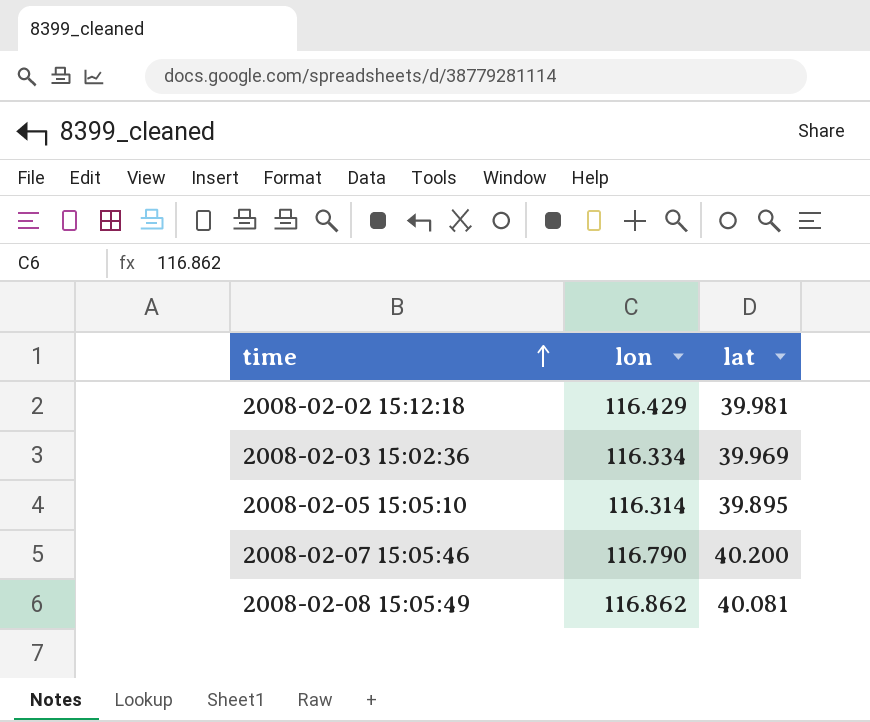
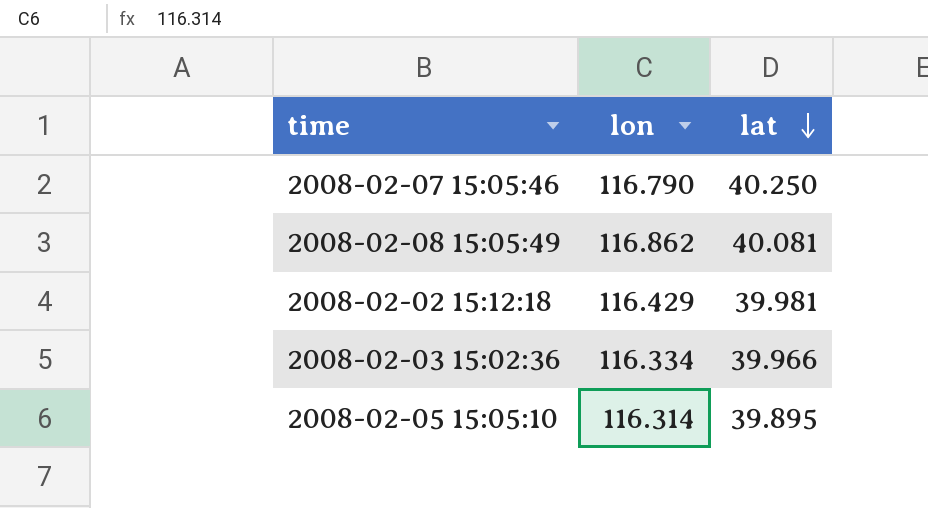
row order: time ascending -> lat descending
2008-02-07 15:05:46 | lat: 40.200 -> 40.250
2008-02-03 15:02:36 | lat: 39.969 -> 39.966

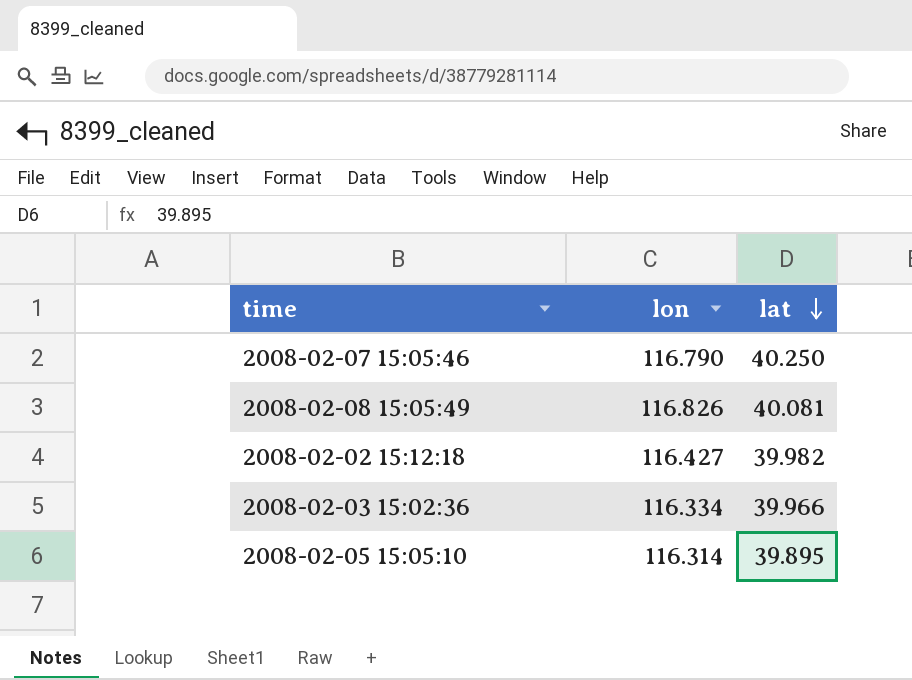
2008-02-08 15:05:49 | lon: 116.862 -> 116.826
2008-02-02 15:12:18 | lon: 116.429 -> 116.427
2008-02-02 15:12:18 | lat: 39.981 -> 39.982

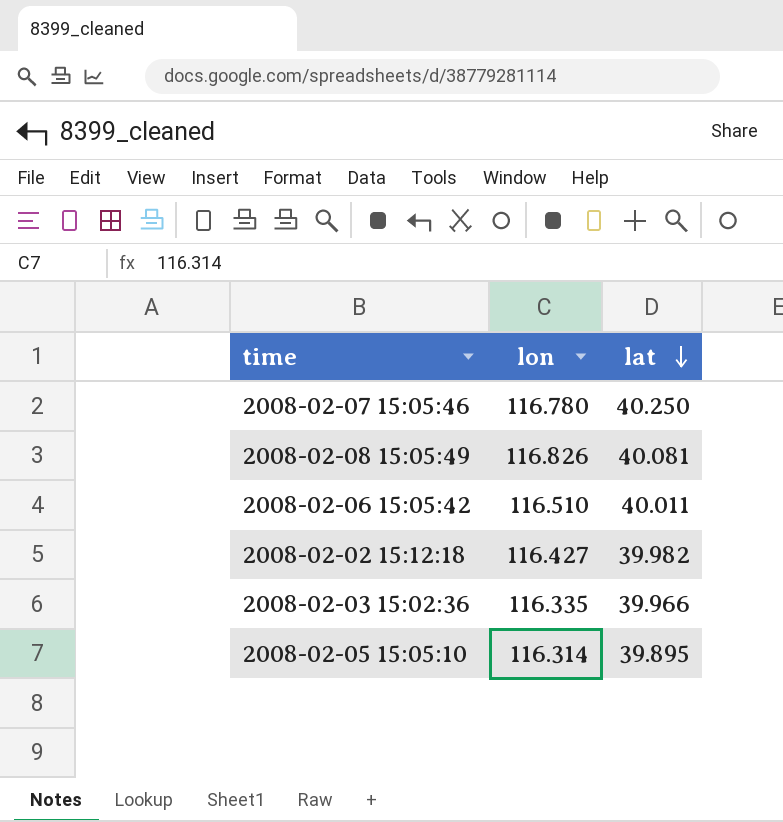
2008-02-07 15:05:46 | lon: 116.790 -> 116.780
row 2008-02-06 15:05:42: none -> 116.510 | 40.011
2008-02-03 15:02:36 | lon: 116.334 -> 116.335

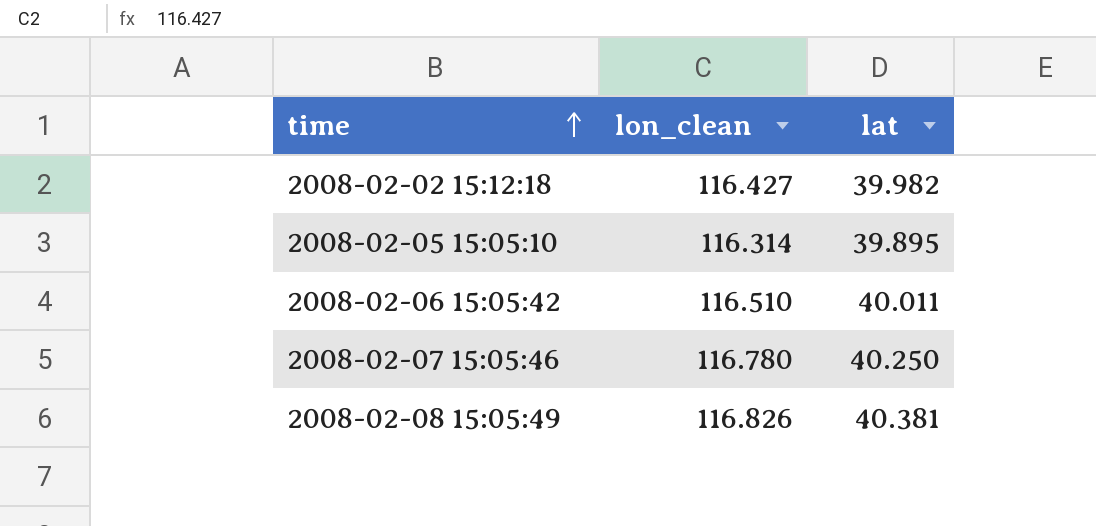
row order: lat descending -> time ascending
column name: lon -> lon_clean
row 2008-02-03 15:02:36: 116.335 | 39.966 -> none
2008-02-08 15:05:49 | lat: 40.081 -> 40.381

